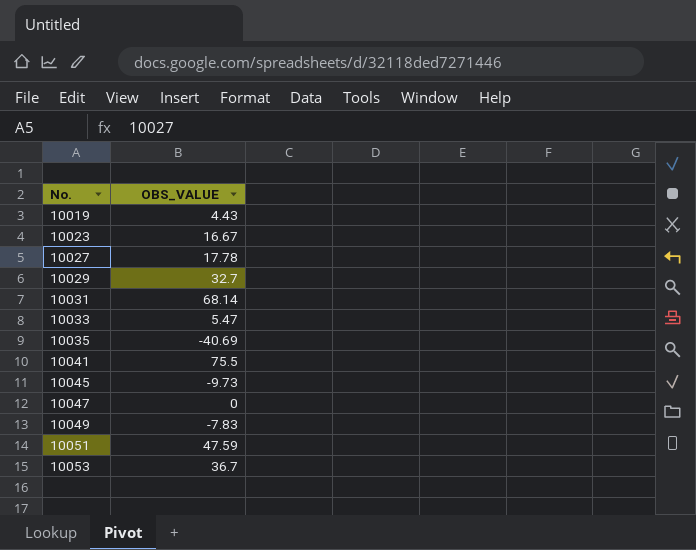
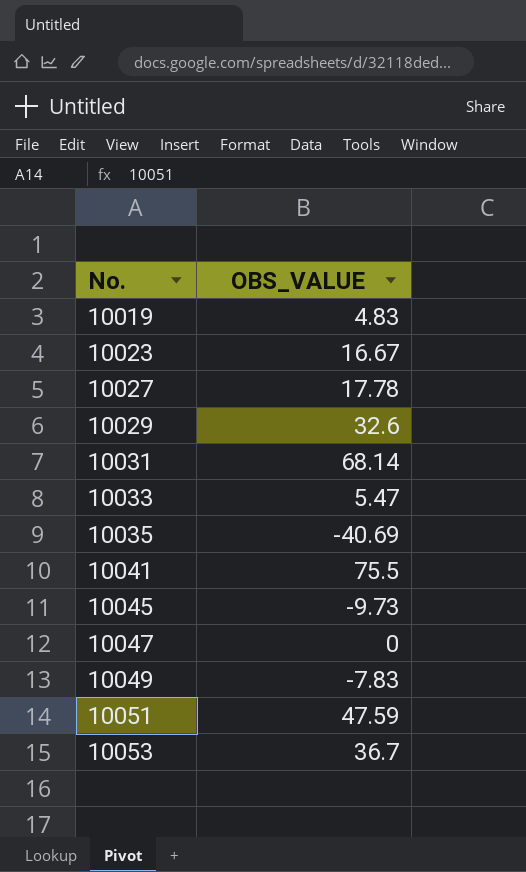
10019 | OBS_VALUE: 4.43 -> 4.83
10029 | OBS_VALUE: 32.7 -> 32.6

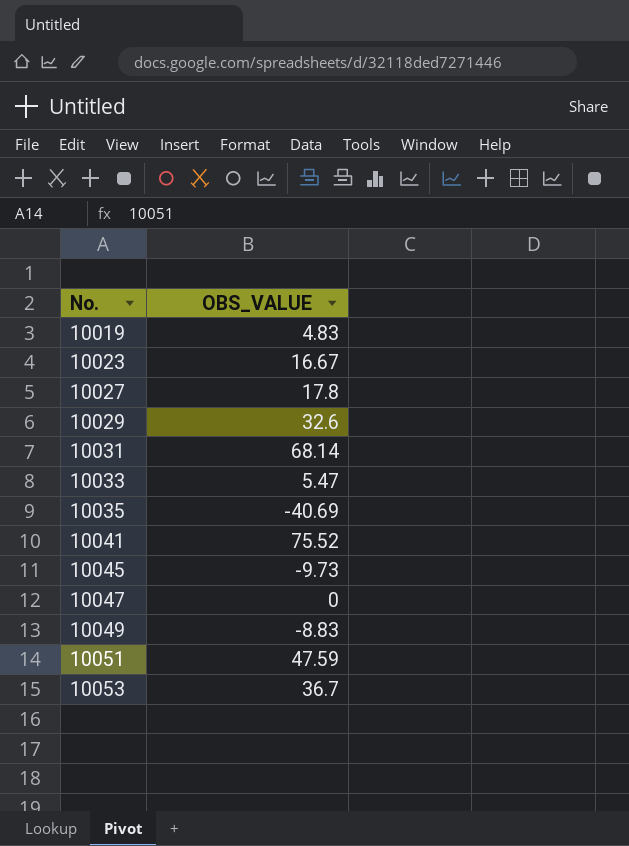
10027 | OBS_VALUE: 17.78 -> 17.8
10041 | OBS_VALUE: 75.5 -> 75.52
10049 | OBS_VALUE: -7.83 -> -8.83

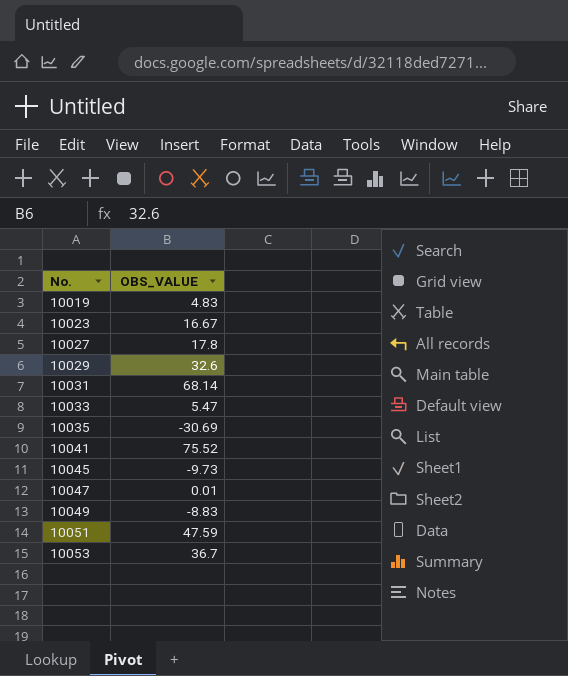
10035 | OBS_VALUE: -40.69 -> -30.69
10047 | OBS_VALUE: 0 -> 0.01

